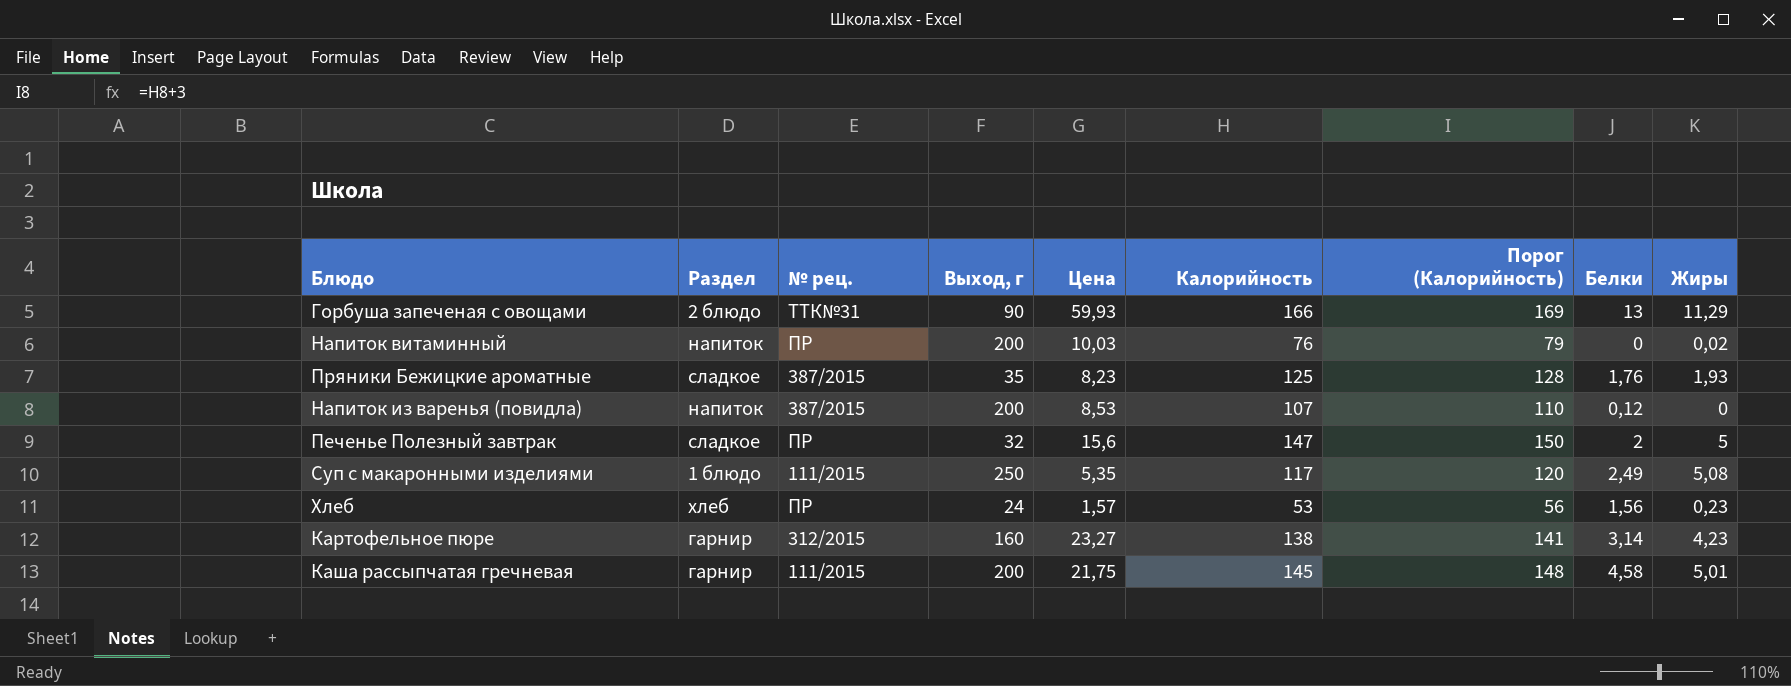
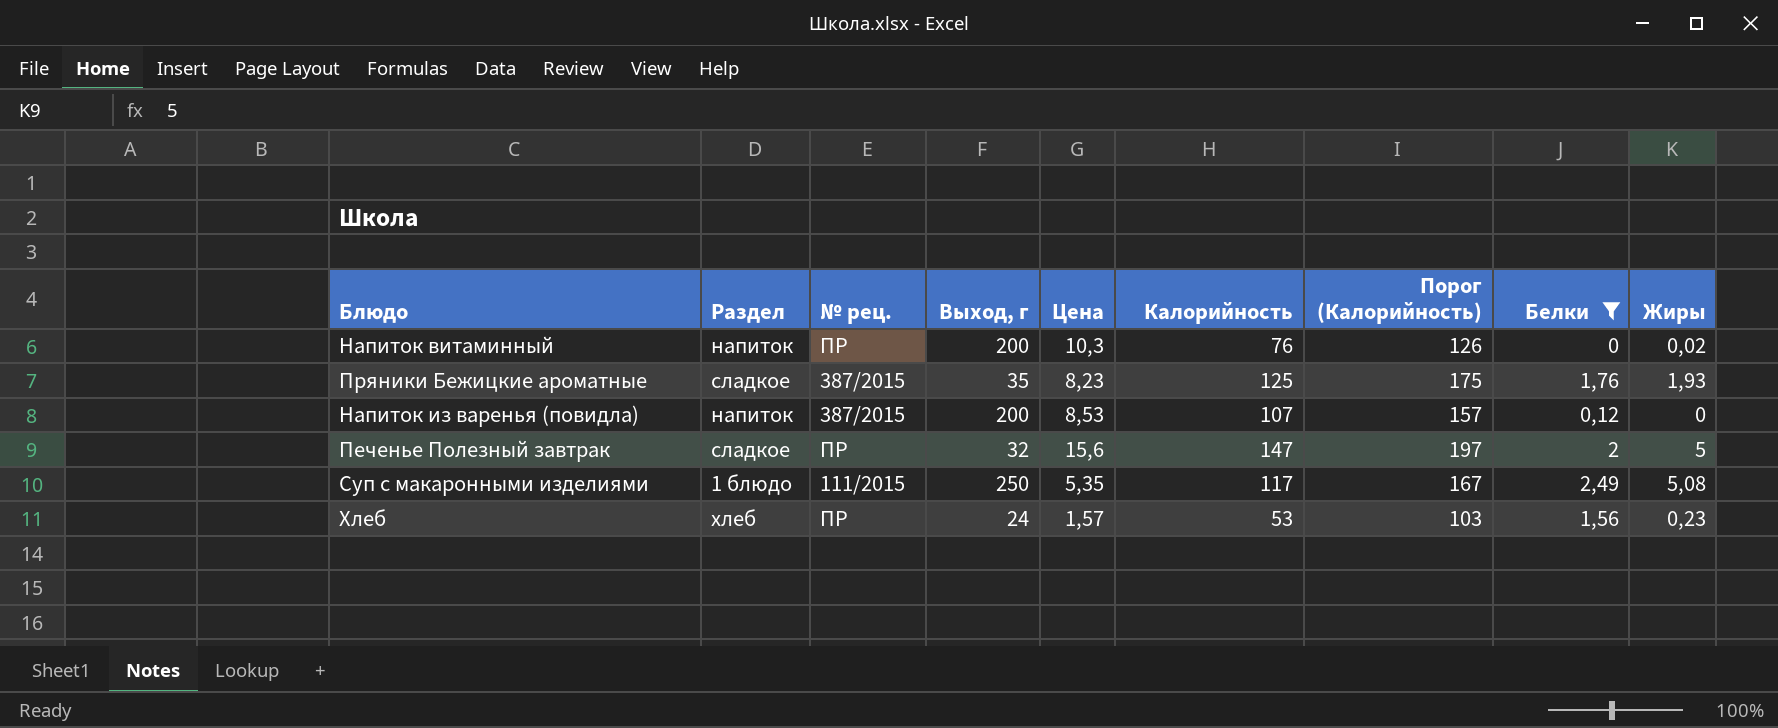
filter: none -> Белки <= 2,49
column Порог (Калорийность) | formula: [Калорийность] + 3 -> [Калорийность] + 50
Напиток витаминный | Цена: 10,03 -> 10,3

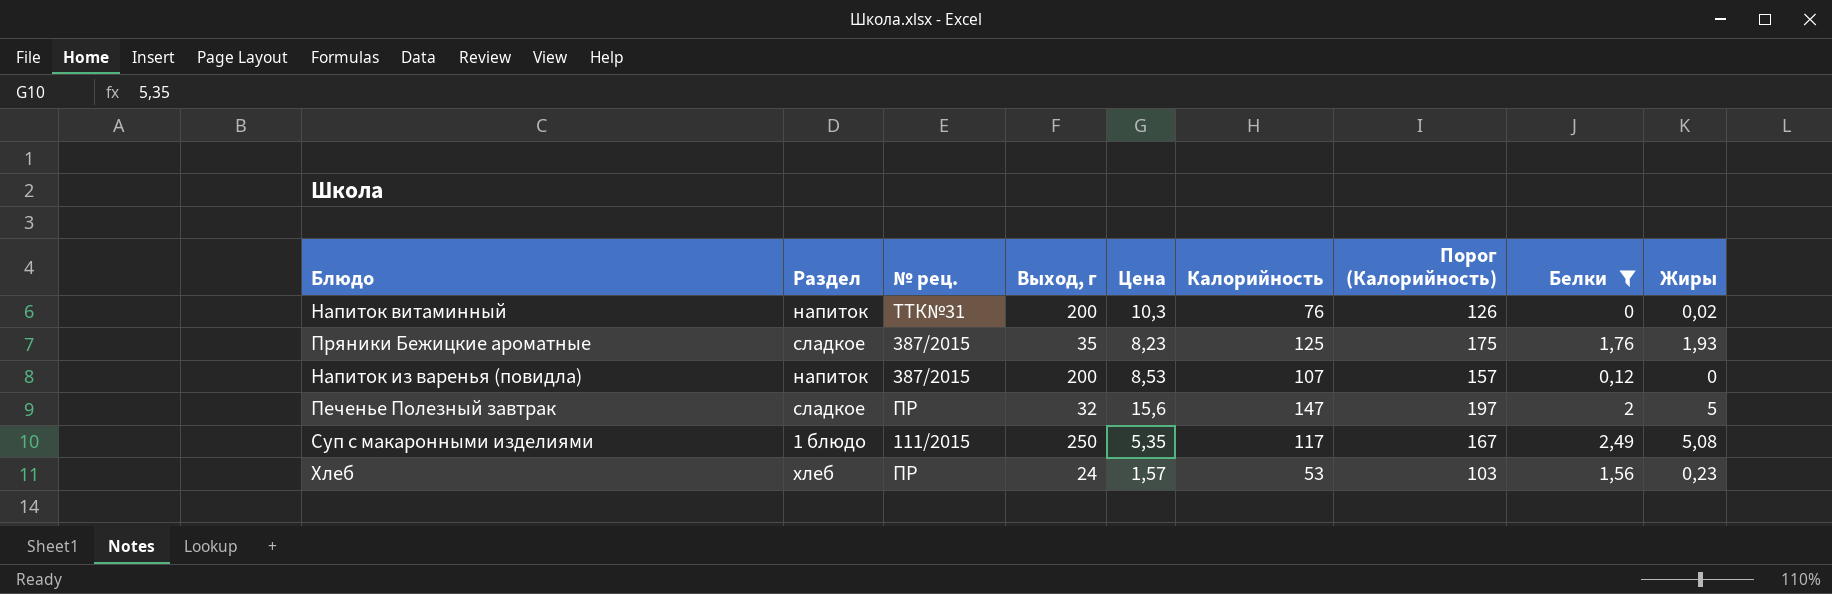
Напиток витаминный | № рец.: ПР -> ТТК№31

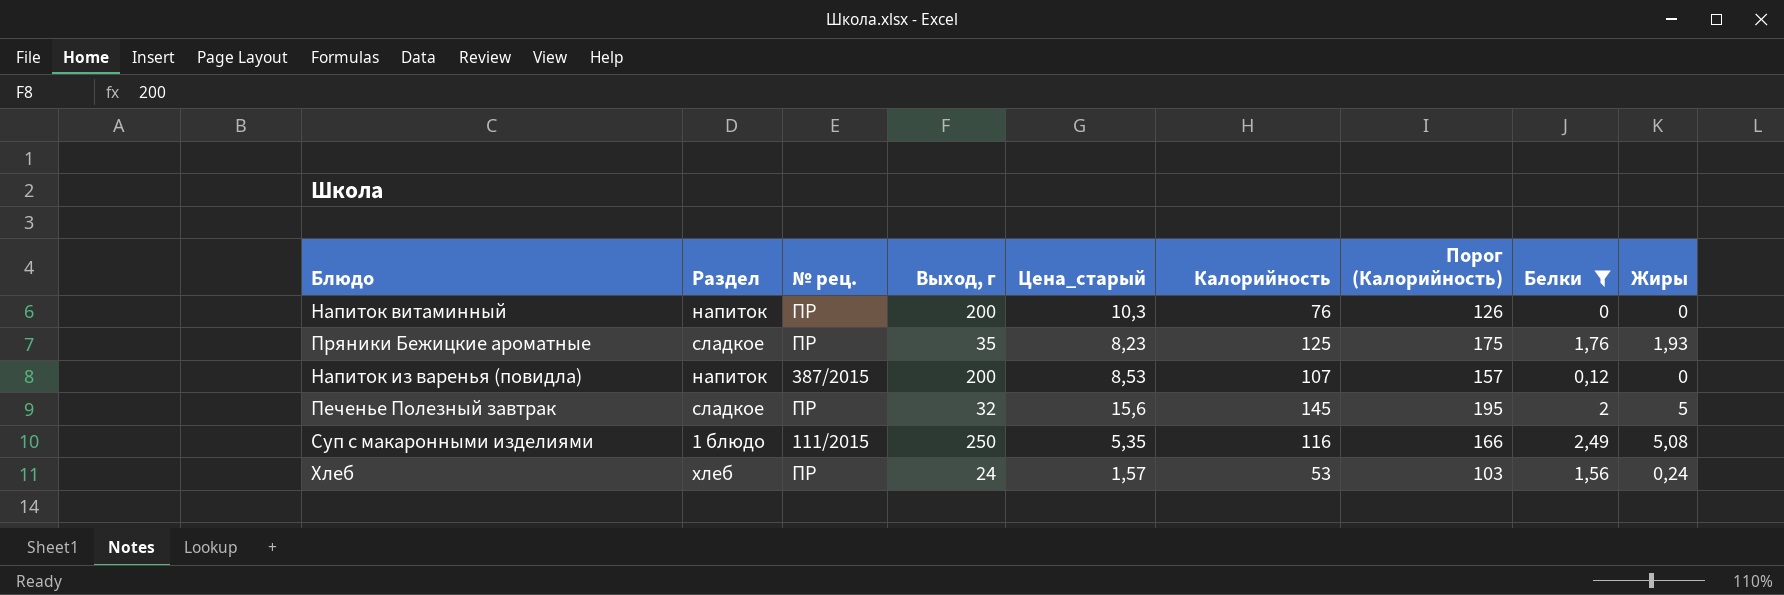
column name: Цена -> Цена_старый
Напиток витаминный | № рец.: ТТК№31 -> ПР
Напиток витаминный | Жиры: 0,02 -> 0
Пряники Бежицкие ароматные | № рец.: 387/2015 -> ПР
Печенье Полезный завтрак | Калорийность: 147 -> 145
Печенье Полезный завтрак | Порог (Калорийность): 197 -> 195
Суп с макаронными изделиями | Калорийность: 117 -> 116
Суп с макаронными изделиями | Порог (Калорийность): 167 -> 166
Хлеб | Жиры: 0,23 -> 0,24

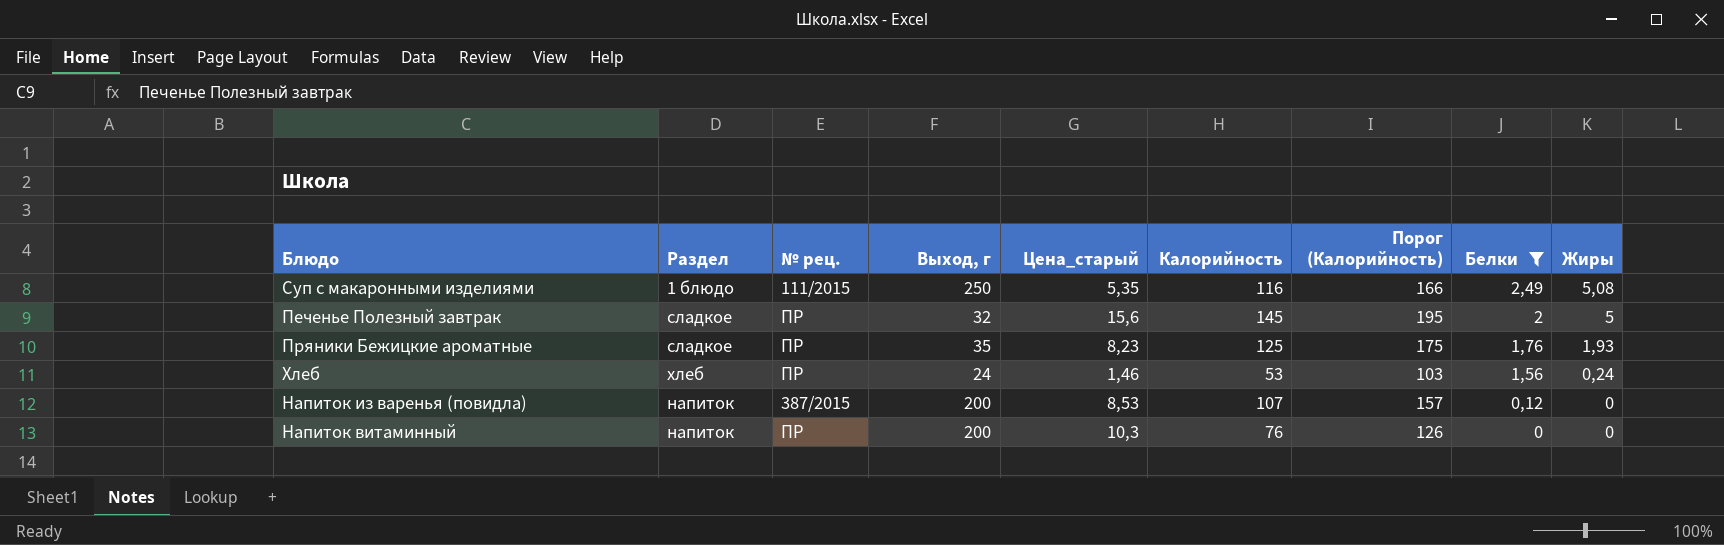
row order: none -> Белки descending
Хлеб | Цена_старый: 1,57 -> 1,46

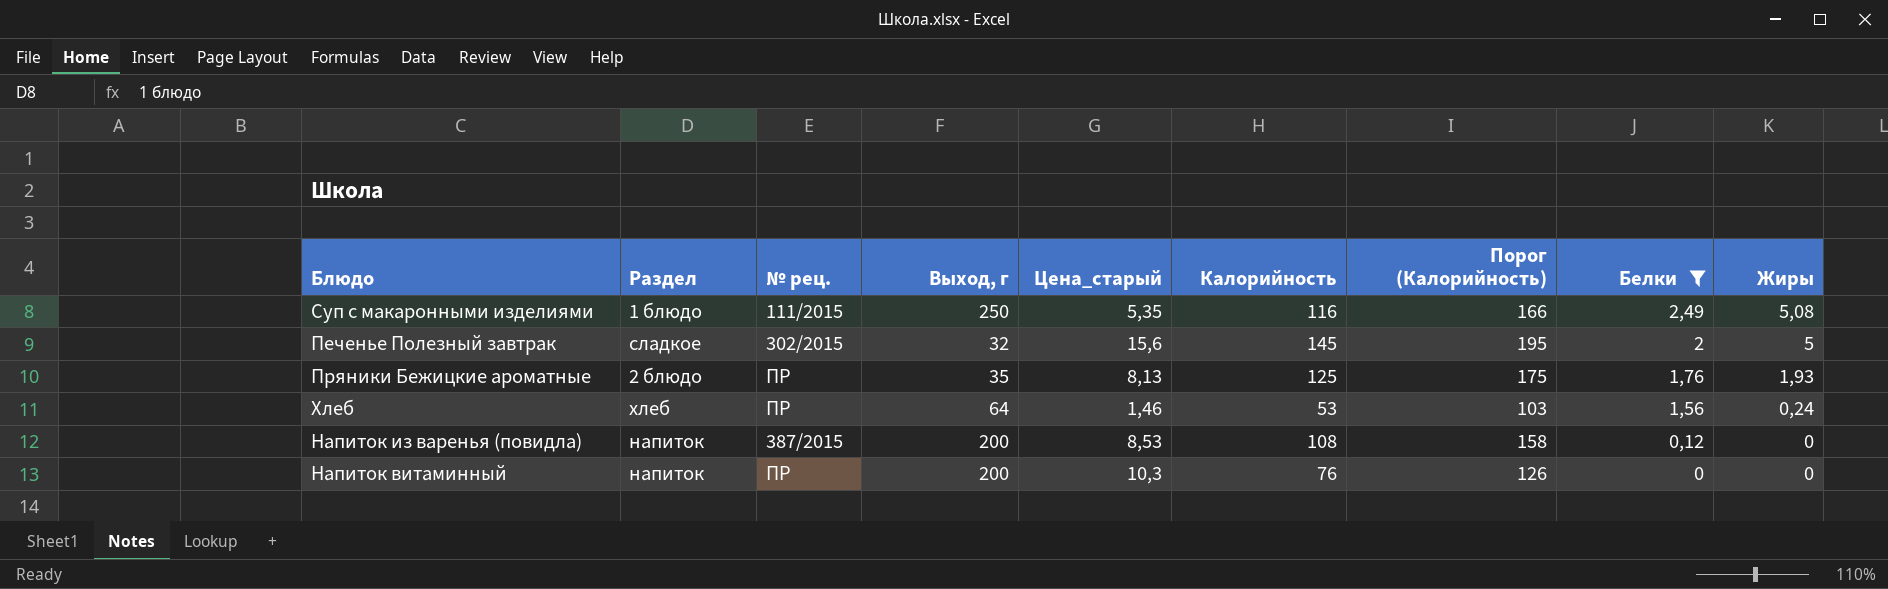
Печенье Полезный завтрак | № рец.: ПР -> 302/2015
Пряники Бежицкие ароматные | Раздел: сладкое -> 2 блюдо
Пряники Бежицкие ароматные | Цена_старый: 8,23 -> 8,13
Хлеб | Выход, г: 24 -> 64
Напиток из варенья (повидла) | Калорийность: 107 -> 108
Напиток из варенья (повидла) | Порог (Калорийность): 157 -> 158

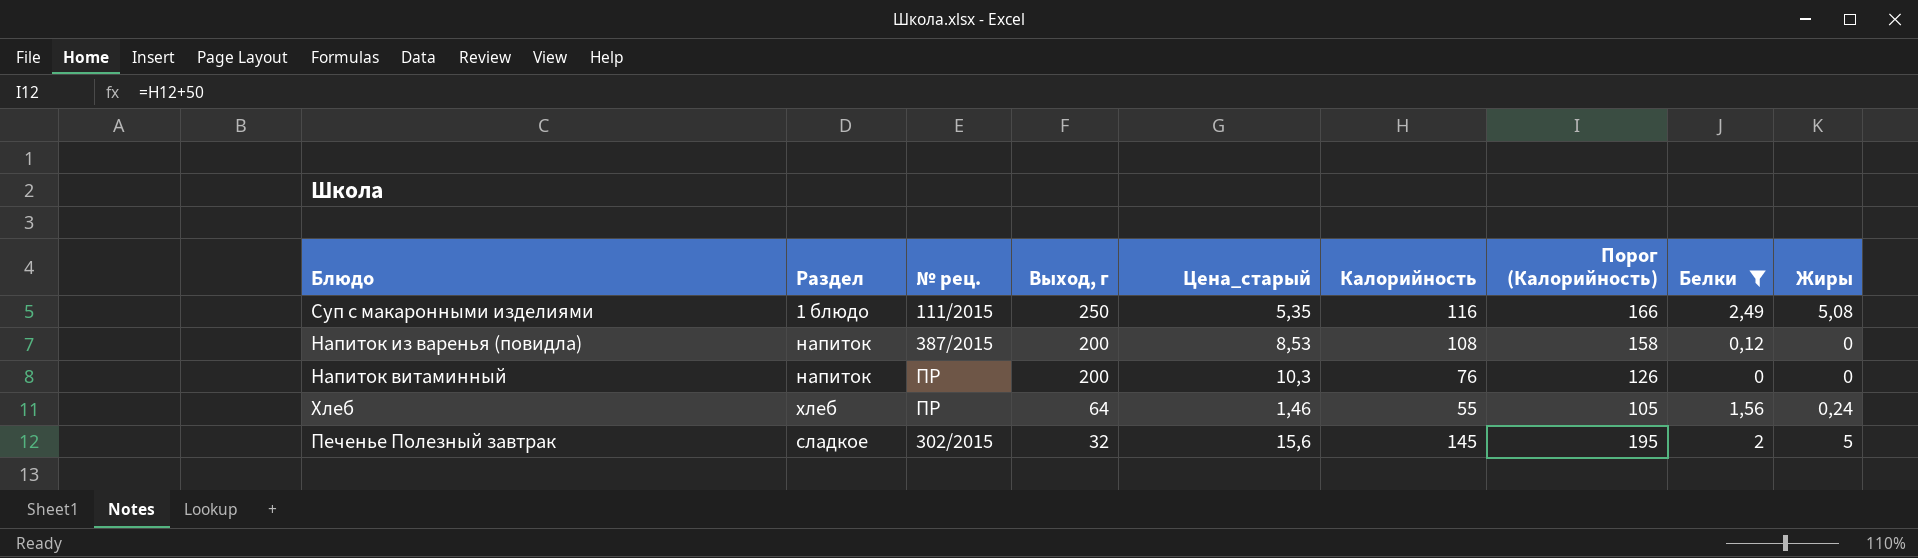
row order: Белки descending -> Выход, г descending
row Пряники Бежицкие ароматные: 2 блюдо | ПР | 35 | 8,13 | 125 | 175 | 1,76 | 1,93 -> none
Хлеб | Калорийность: 53 -> 55
Хлеб | Порог (Калорийность): 103 -> 105

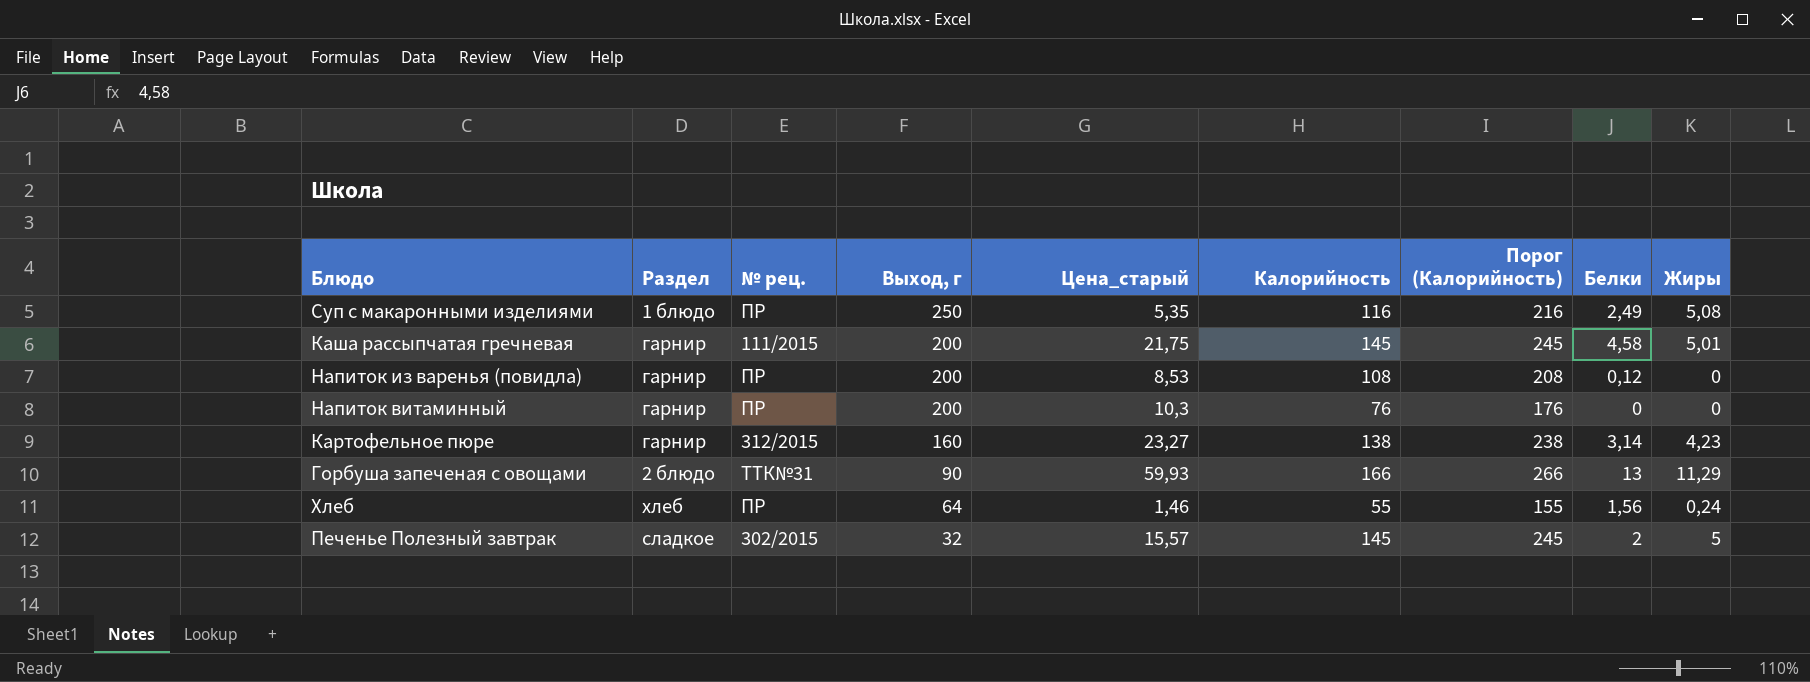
filter: Белки <= 2,49 -> none
column Порог (Калорийность) | formula: [Калорийность] + 50 -> [Калорийность] + 100
Суп с макаронными изделиями | № рец.: 111/2015 -> ПР
Напиток из варенья (повидла) | Раздел: напиток -> гарнир
Напиток из варенья (повидла) | № рец.: 387/2015 -> ПР
Напиток витаминный | Раздел: напиток -> гарнир
Печенье Полезный завтрак | Цена_старый: 15,6 -> 15,57

